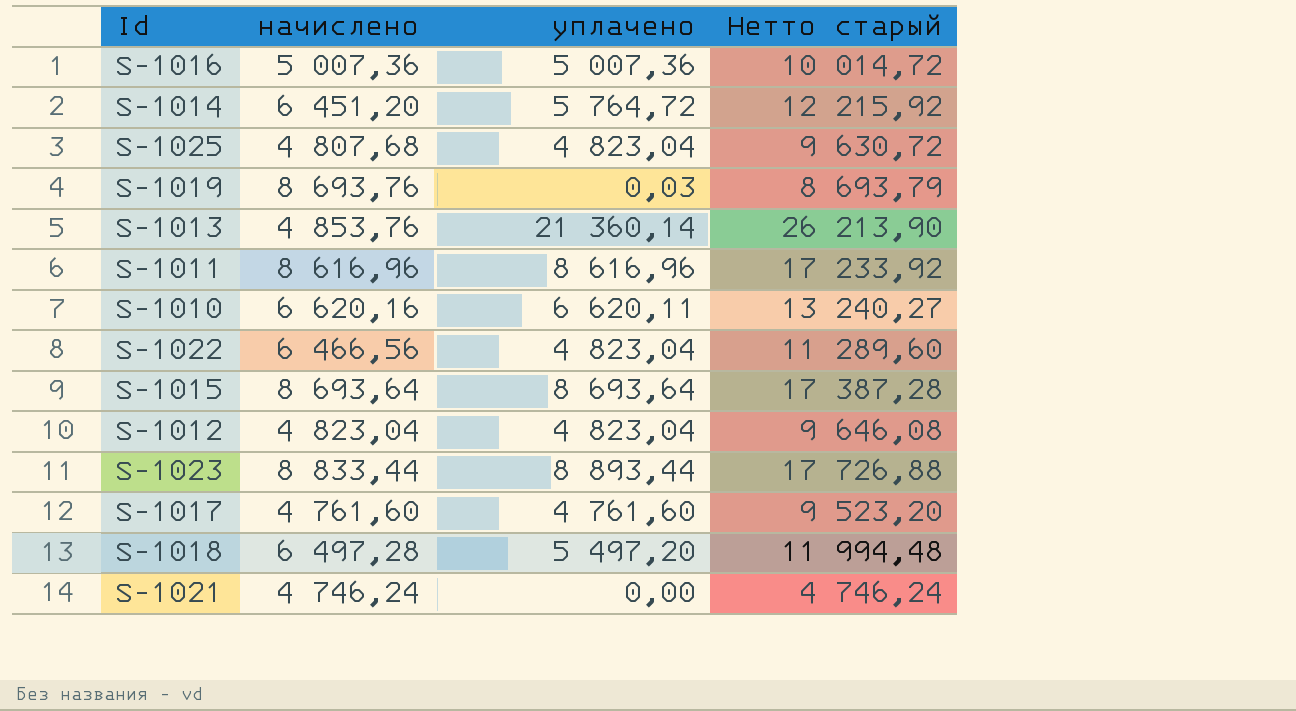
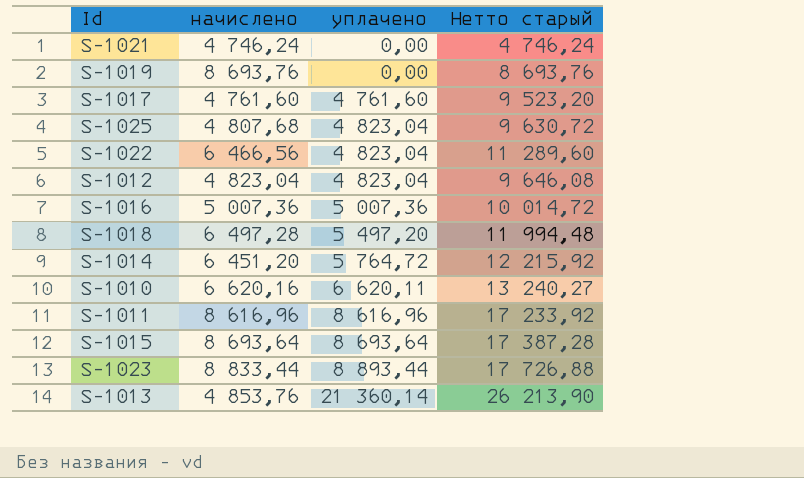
row order: none -> уплачено ascending
S-1019 | уплачено: 0,03 -> 0,00
S-1019 | Нетто старый: 8 693,79 -> 8 693,76

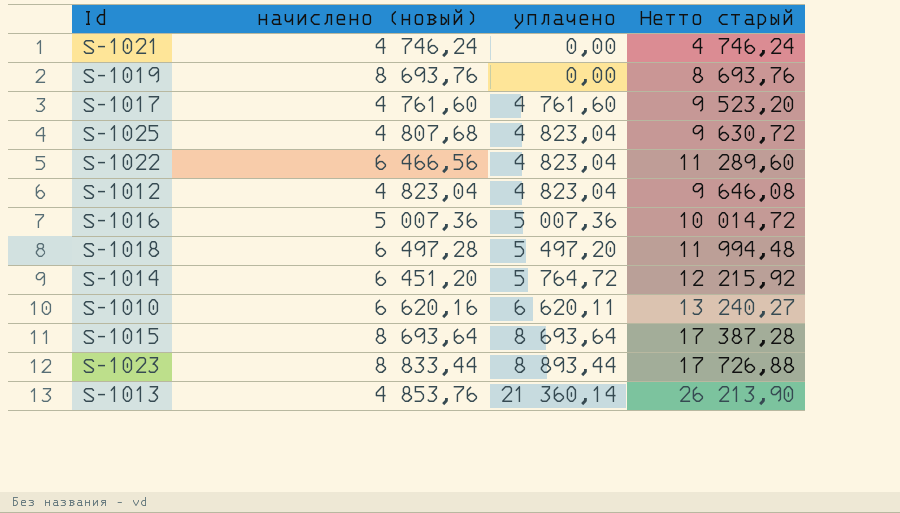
column name: начислено -> начислено (новый)
row S-1011: 8 616,96 | 8 616,96 | 17 233,92 -> none

